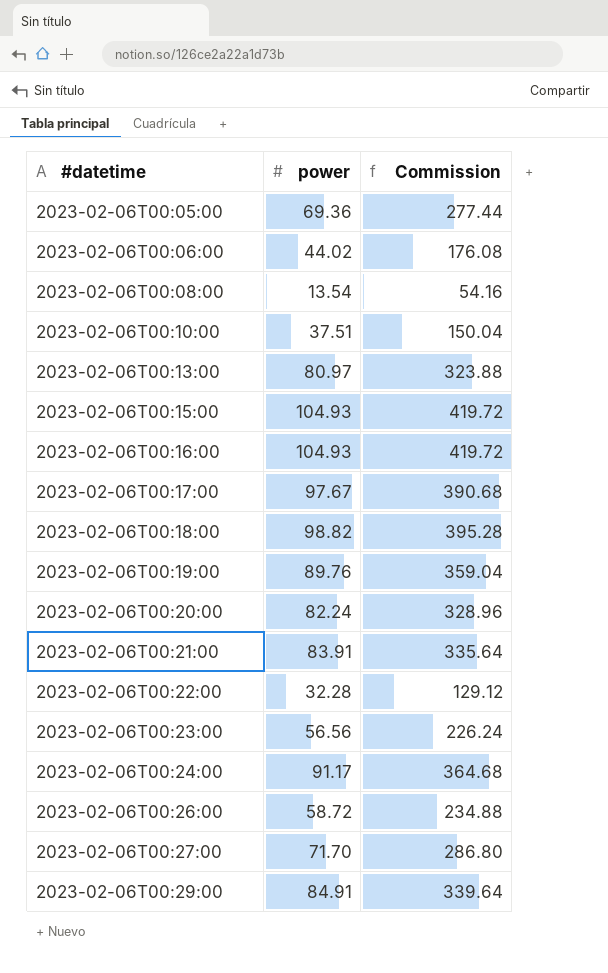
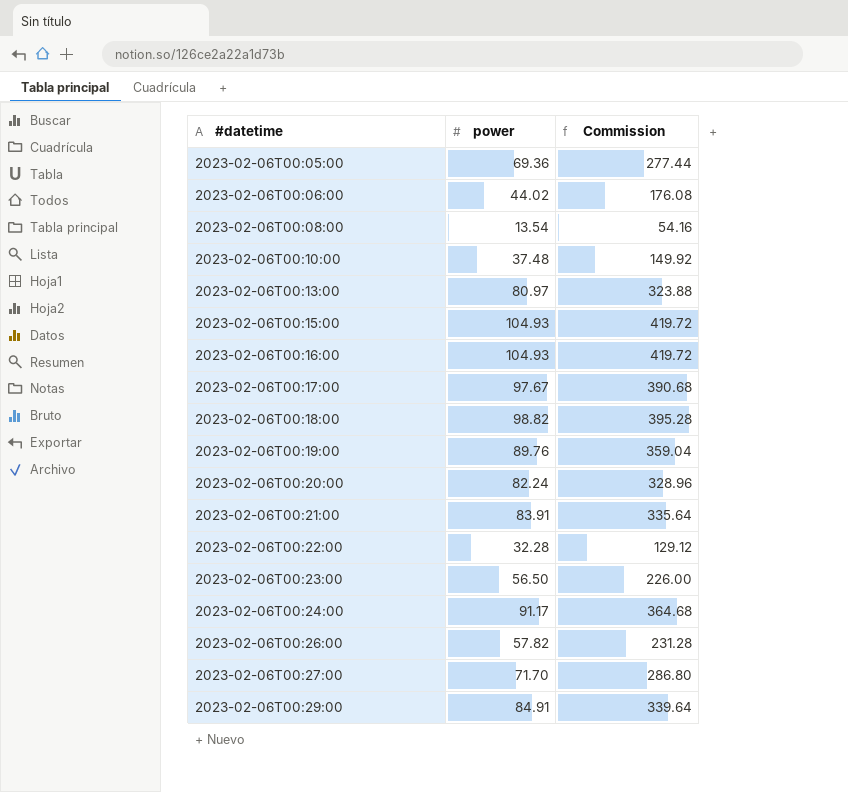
2023-02-06T00:10:00 | power: 37.51 -> 37.48
2023-02-06T00:10:00 | Commission: 150.04 -> 149.92
2023-02-06T00:23:00 | power: 56.56 -> 56.50
2023-02-06T00:23:00 | Commission: 226.24 -> 226.00
2023-02-06T00:26:00 | power: 58.72 -> 57.82
2023-02-06T00:26:00 | Commission: 234.88 -> 231.28

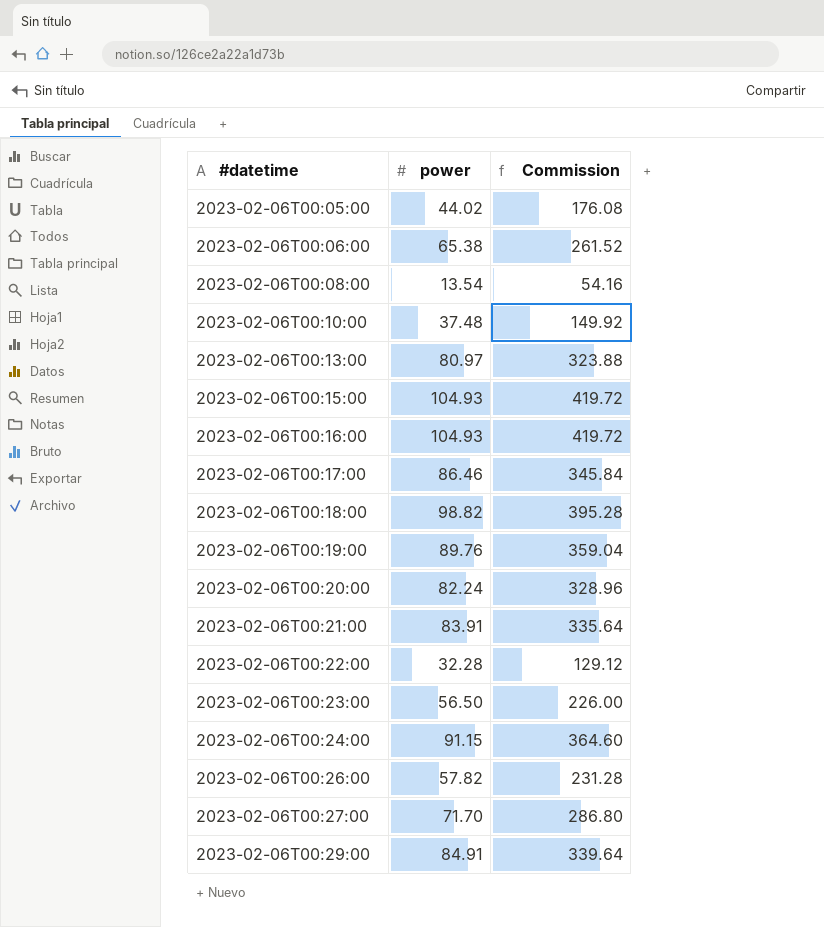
2023-02-06T00:05:00 | power: 69.36 -> 44.02
2023-02-06T00:05:00 | Commission: 277.44 -> 176.08
2023-02-06T00:06:00 | power: 44.02 -> 65.38
2023-02-06T00:06:00 | Commission: 176.08 -> 261.52
2023-02-06T00:17:00 | power: 97.67 -> 86.46
2023-02-06T00:17:00 | Commission: 390.68 -> 345.84
2023-02-06T00:24:00 | power: 91.17 -> 91.15
2023-02-06T00:24:00 | Commission: 364.68 -> 364.60

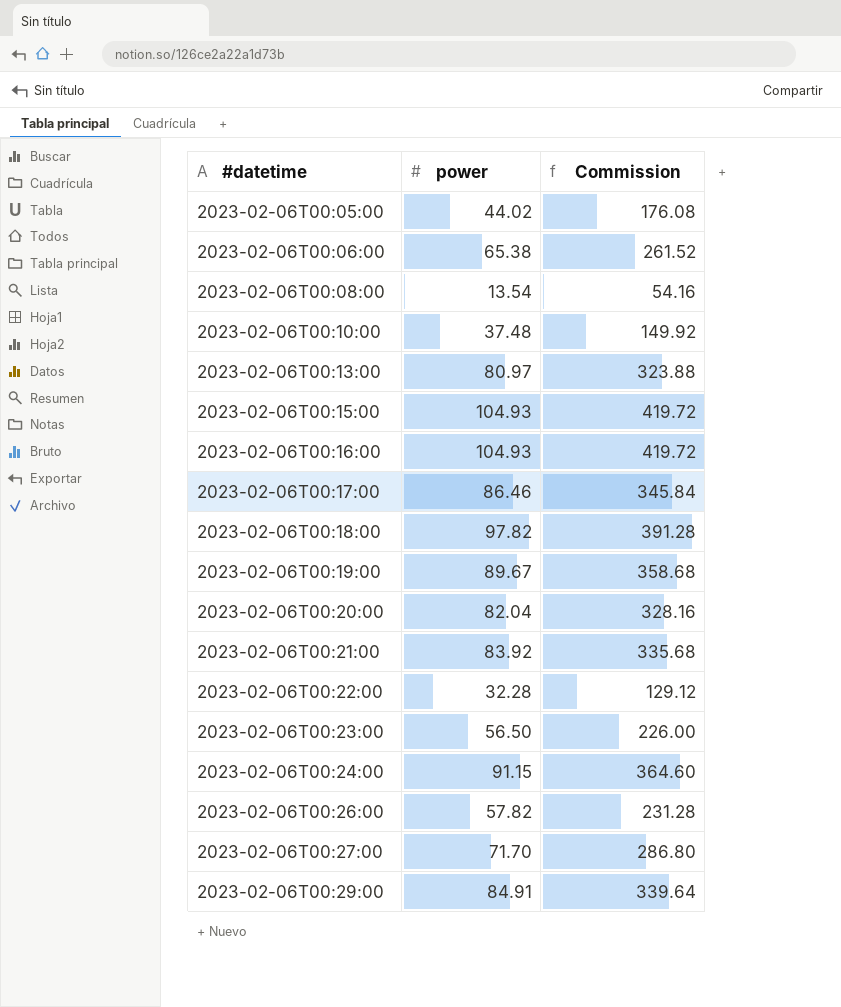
2023-02-06T00:18:00 | power: 98.82 -> 97.82
2023-02-06T00:18:00 | Commission: 395.28 -> 391.28
2023-02-06T00:19:00 | power: 89.76 -> 89.67
2023-02-06T00:19:00 | Commission: 359.04 -> 358.68
2023-02-06T00:20:00 | power: 82.24 -> 82.04
2023-02-06T00:20:00 | Commission: 328.96 -> 328.16
2023-02-06T00:21:00 | power: 83.91 -> 83.92
2023-02-06T00:21:00 | Commission: 335.64 -> 335.68

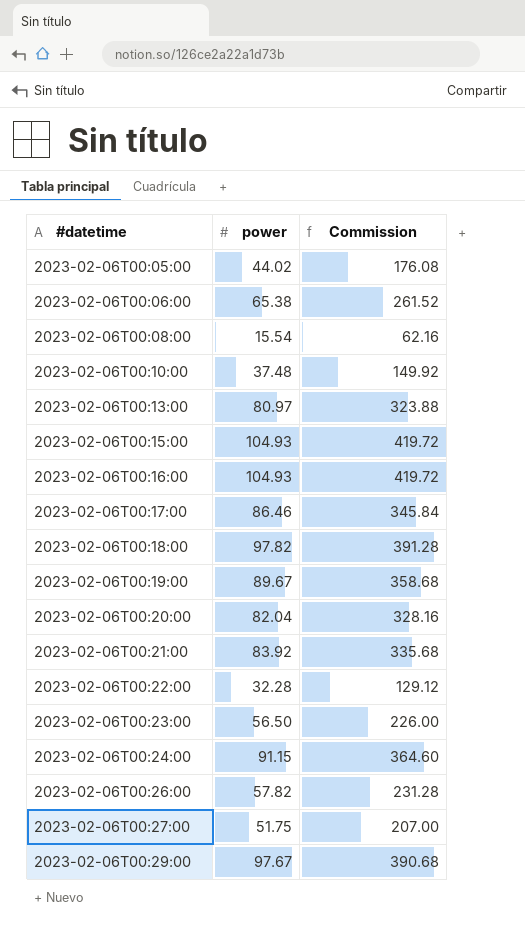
2023-02-06T00:08:00 | power: 13.54 -> 15.54
2023-02-06T00:08:00 | Commission: 54.16 -> 62.16
2023-02-06T00:27:00 | power: 71.70 -> 51.75
2023-02-06T00:27:00 | Commission: 286.80 -> 207.00
2023-02-06T00:29:00 | power: 84.91 -> 97.67
2023-02-06T00:29:00 | Commission: 339.64 -> 390.68

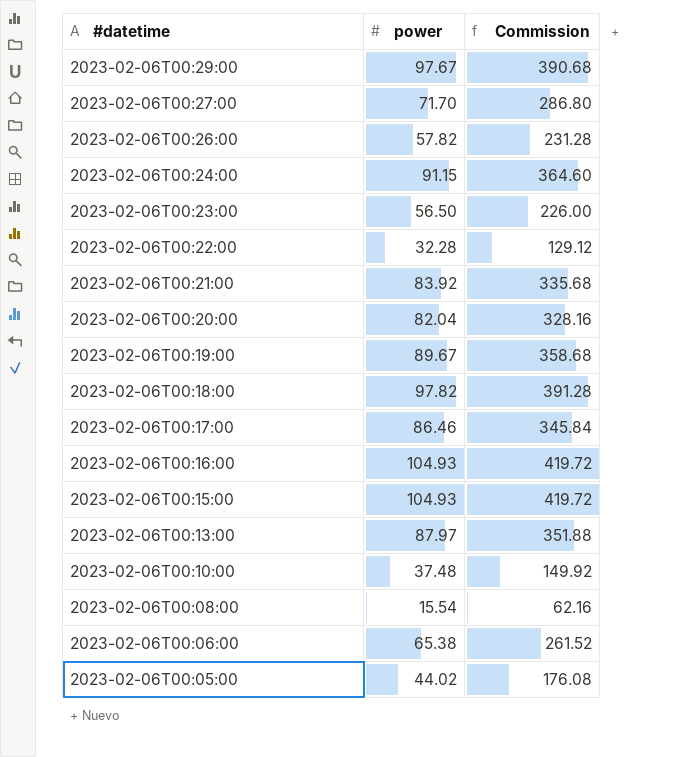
row order: #datetime ascending -> #datetime descending
2023-02-06T00:27:00 | power: 51.75 -> 71.70
2023-02-06T00:27:00 | Commission: 207.00 -> 286.80
2023-02-06T00:13:00 | power: 80.97 -> 87.97
2023-02-06T00:13:00 | Commission: 323.88 -> 351.88

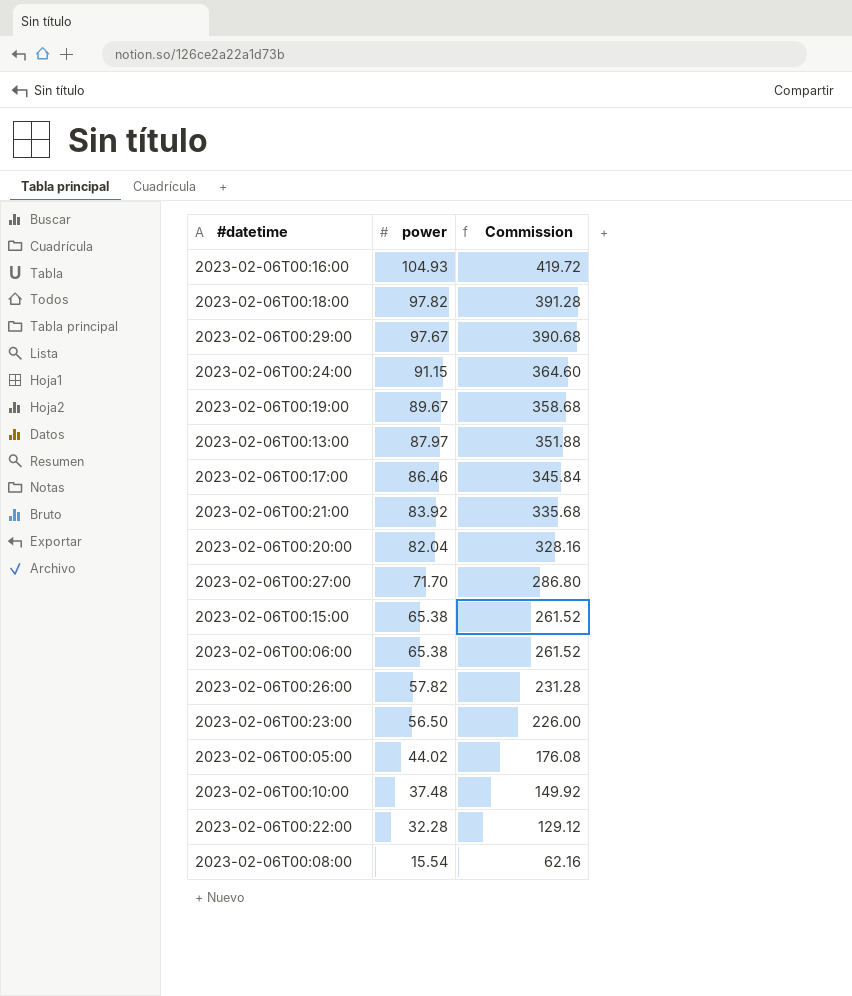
row order: #datetime descending -> power descending
2023-02-06T00:15:00 | power: 104.93 -> 65.38
2023-02-06T00:15:00 | Commission: 419.72 -> 261.52

